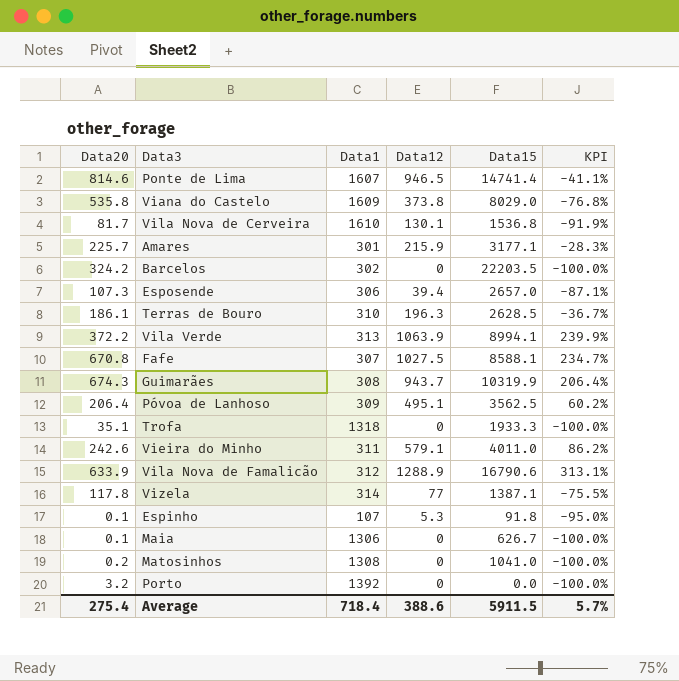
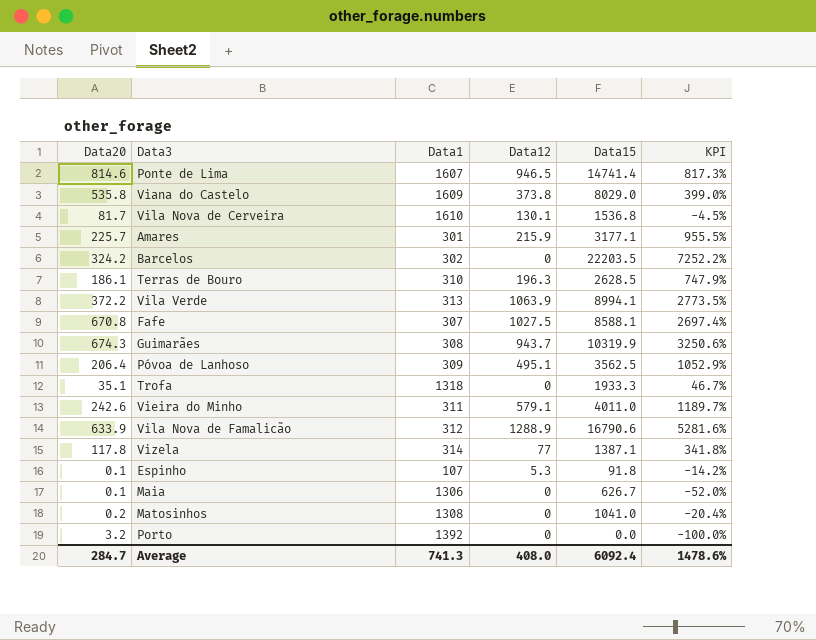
column KPI | formula: ([Data12] - [Data1]) / [Data1] -> ([Data15] - [Data1]) / [Data1]
row Esposende: 107.3 | 306 | 39.4 | 2657.0 | -87.1% -> none
Average | Data20: 275.4 -> 284.7
Average | Data1: 718.4 -> 741.3
Average | Data12: 388.6 -> 408.0
Average | Data15: 5911.5 -> 6092.4
Average | KPI: 5.7% -> 1478.6%

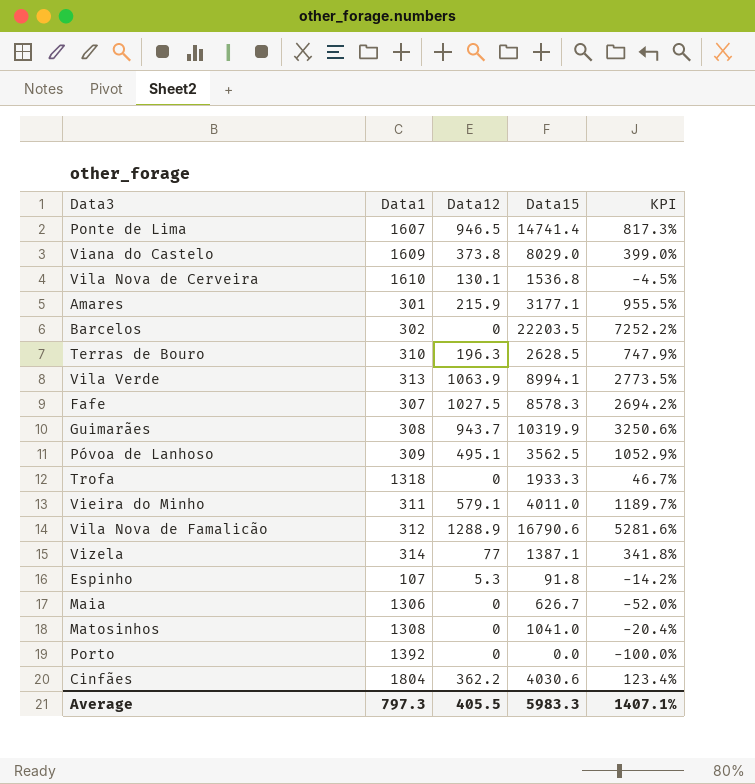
column Data20 | position: 1 -> none
Fafe | Data15: 8588.1 -> 8578.3
Fafe | KPI: 2697.4% -> 2694.2%
row Cinfães: none -> 1804 | 362.2 | 4030.6 | 123.4%
Average | Data1: 741.3 -> 797.3
Average | Data12: 408.0 -> 405.5
Average | Data15: 6092.4 -> 5983.3
Average | KPI: 1478.6% -> 1407.1%

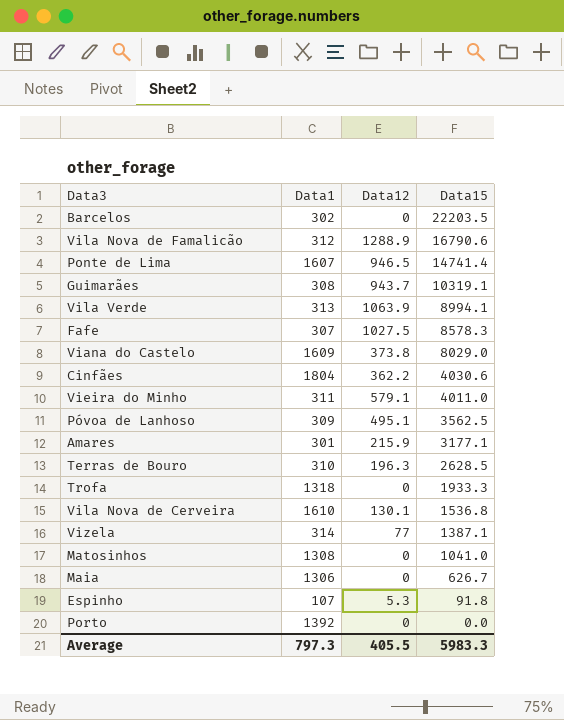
row order: none -> Data15 descending
column KPI | formula: ([Data15] - [Data1]) / [Data1] -> none
Guimarães | Data15: 10319.9 -> 10319.1

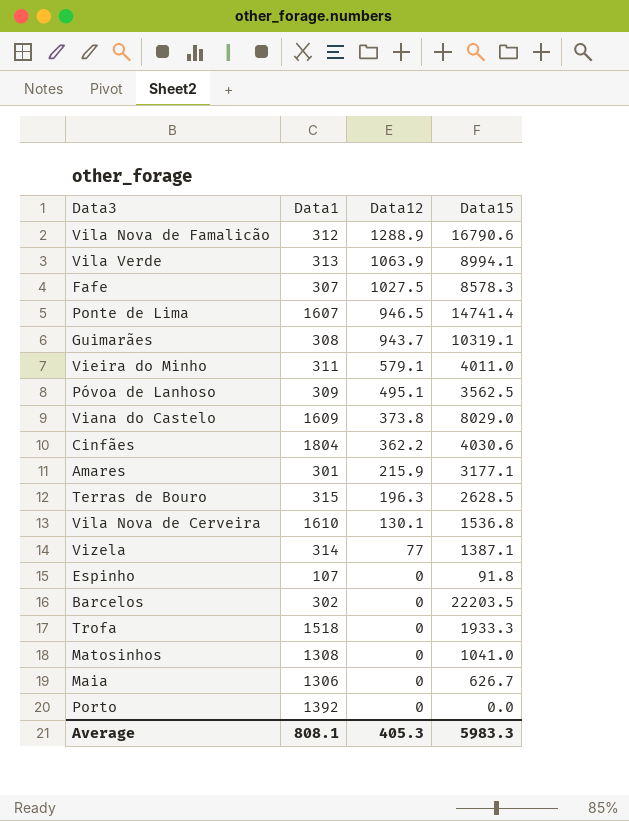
row order: Data15 descending -> Data12 descending
Terras de Bouro | Data1: 310 -> 315
Espinho | Data12: 5.3 -> 0
Trofa | Data1: 1318 -> 1518
Average | Data1: 797.3 -> 808.1
Average | Data12: 405.5 -> 405.3

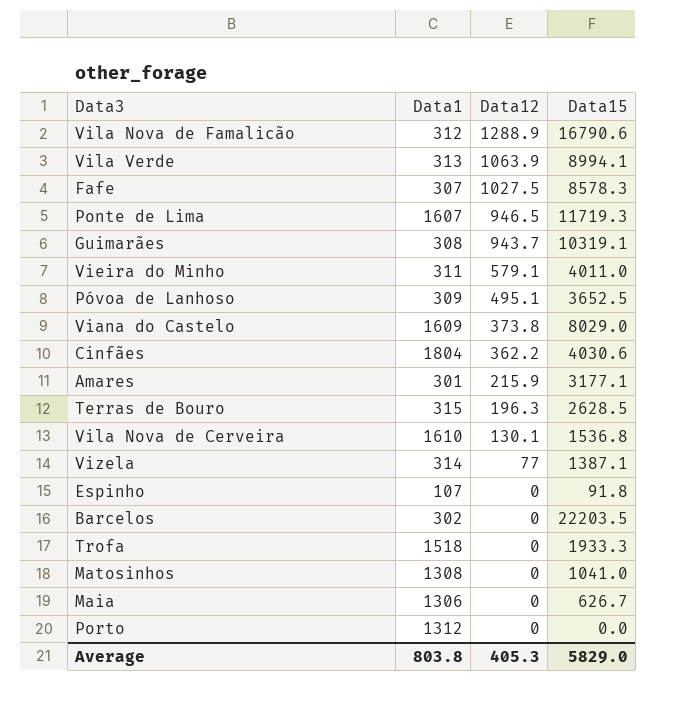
Ponte de Lima | Data15: 14741.4 -> 11719.3
Póvoa de Lanhoso | Data15: 3562.5 -> 3652.5
Porto | Data1: 1392 -> 1312
Average | Data1: 808.1 -> 803.8
Average | Data15: 5983.3 -> 5829.0

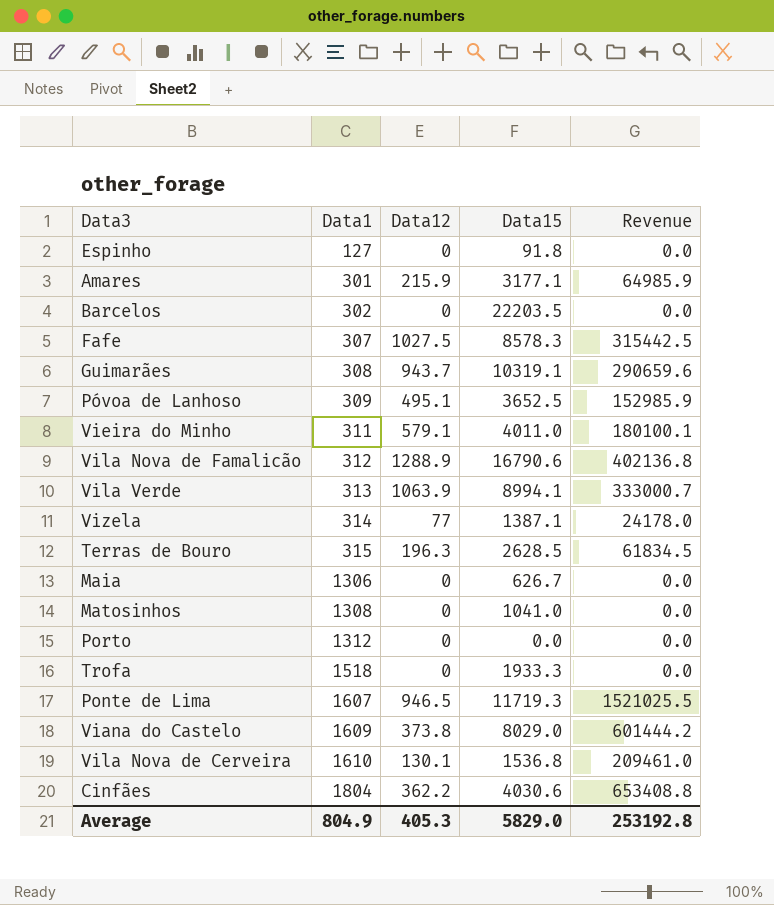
row order: Data12 descending -> Data1 ascending
column Revenue | formula: none -> [Data1] * [Data12]
Espinho | Data1: 107 -> 127
Average | Data1: 803.8 -> 804.9

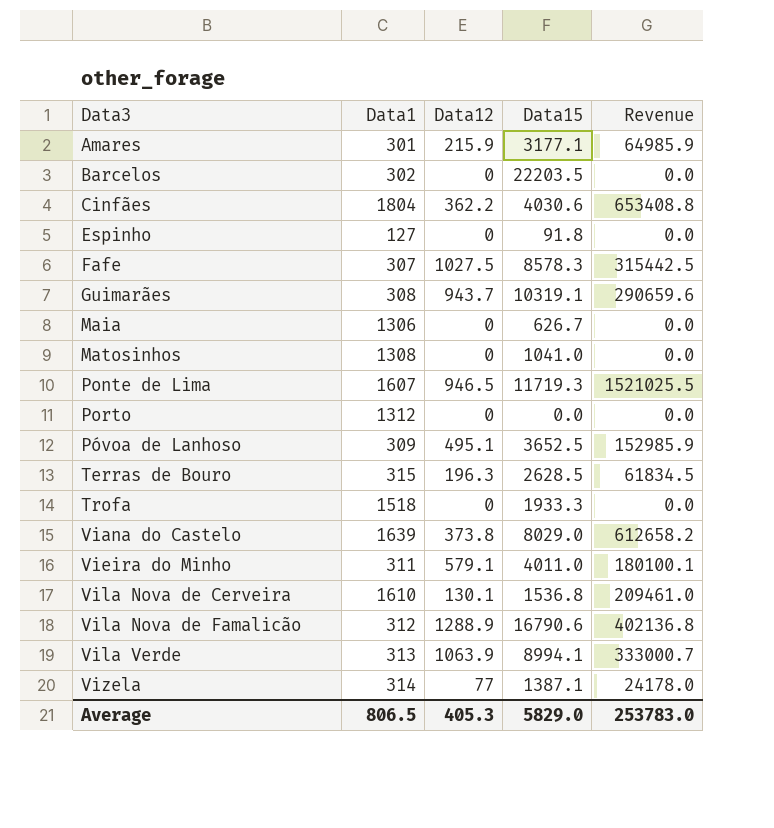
row order: Data1 ascending -> Data3 ascending
Viana do Castelo | Data1: 1609 -> 1639
Viana do Castelo | Revenue: 601444.2 -> 612658.2
Average | Data1: 804.9 -> 806.5
Average | Revenue: 253192.8 -> 253783.0

